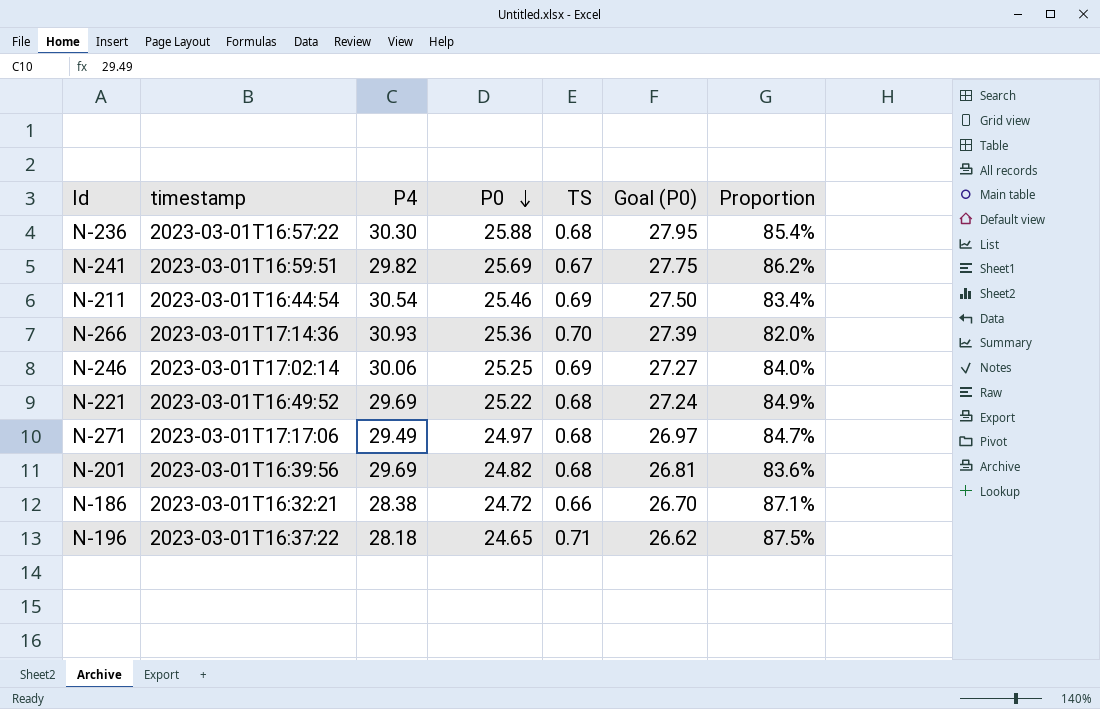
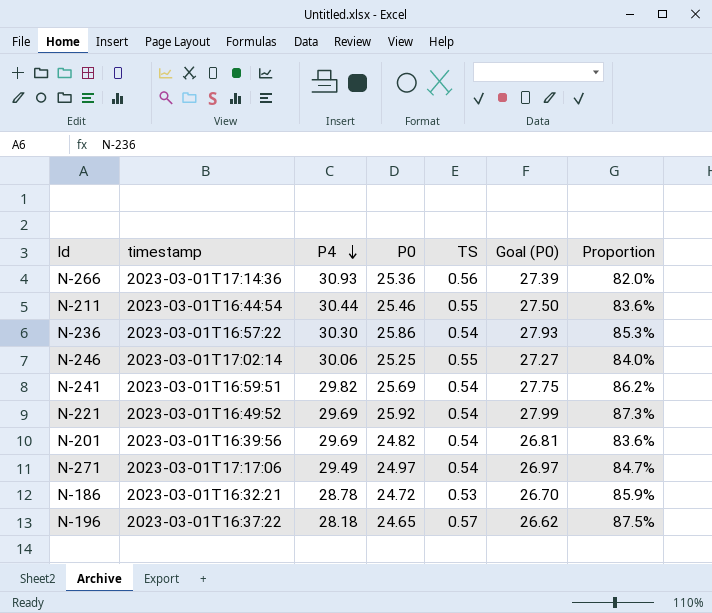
row order: P0 descending -> P4 descending
N-266 | TS: 0.70 -> 0.56
N-211 | P4: 30.54 -> 30.44
N-211 | TS: 0.69 -> 0.55
N-211 | Proportion: 83.4% -> 83.6%
N-236 | P0: 25.88 -> 25.86
N-236 | TS: 0.68 -> 0.54
N-236 | Goal (P0): 27.95 -> 27.93
N-236 | Proportion: 85.4% -> 85.3%
N-246 | TS: 0.69 -> 0.55
N-241 | TS: 0.67 -> 0.54
N-221 | P0: 25.22 -> 25.92
N-221 | TS: 0.68 -> 0.54
N-221 | Goal (P0): 27.24 -> 27.99
N-221 | Proportion: 84.9% -> 87.3%
N-201 | TS: 0.68 -> 0.54
N-271 | TS: 0.68 -> 0.54
N-186 | P4: 28.38 -> 28.78
N-186 | TS: 0.66 -> 0.53
N-186 | Proportion: 87.1% -> 85.9%
N-196 | TS: 0.71 -> 0.57

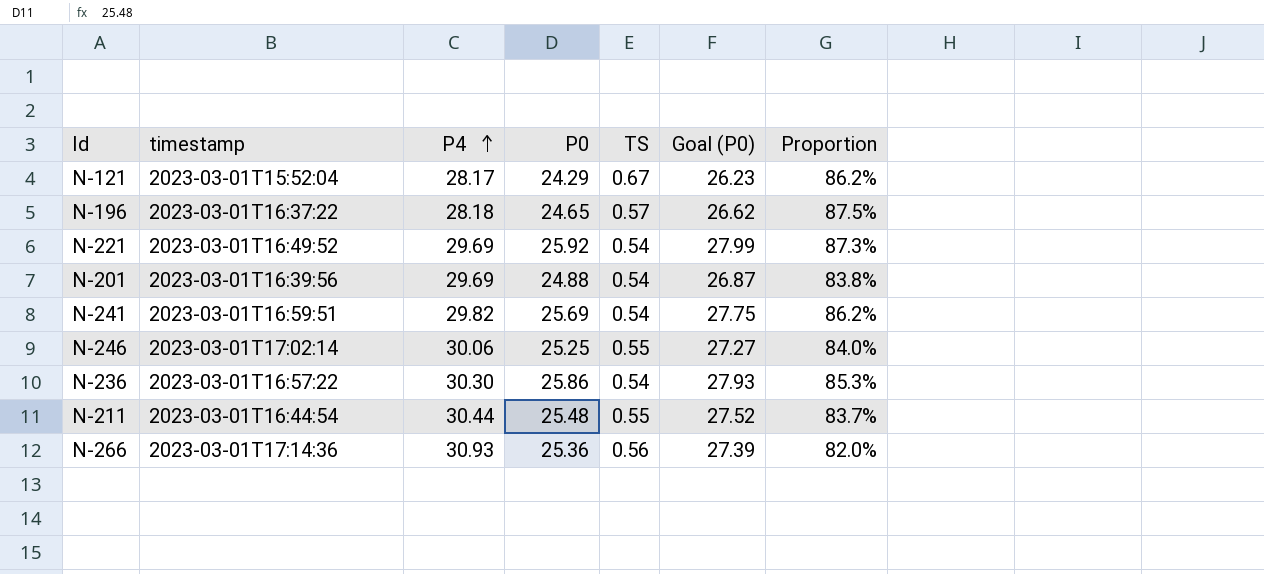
row order: P4 descending -> P4 ascending
row N-271: 2023-03-01T17:17:06 | 29.49 | 24.97 | 0.54 | 26.97 | 84.7% -> none
row N-186: 2023-03-01T16:32:21 | 28.78 | 24.72 | 0.53 | 26.70 | 85.9% -> none
row N-121: none -> 2023-03-01T15:52:04 | 28.17 | 24.29 | 0.67 | 26.23 | 86.2%
N-201 | P0: 24.82 -> 24.88
N-201 | Goal (P0): 26.81 -> 26.87
N-201 | Proportion: 83.6% -> 83.8%
N-211 | P0: 25.46 -> 25.48
N-211 | Goal (P0): 27.50 -> 27.52
N-211 | Proportion: 83.6% -> 83.7%

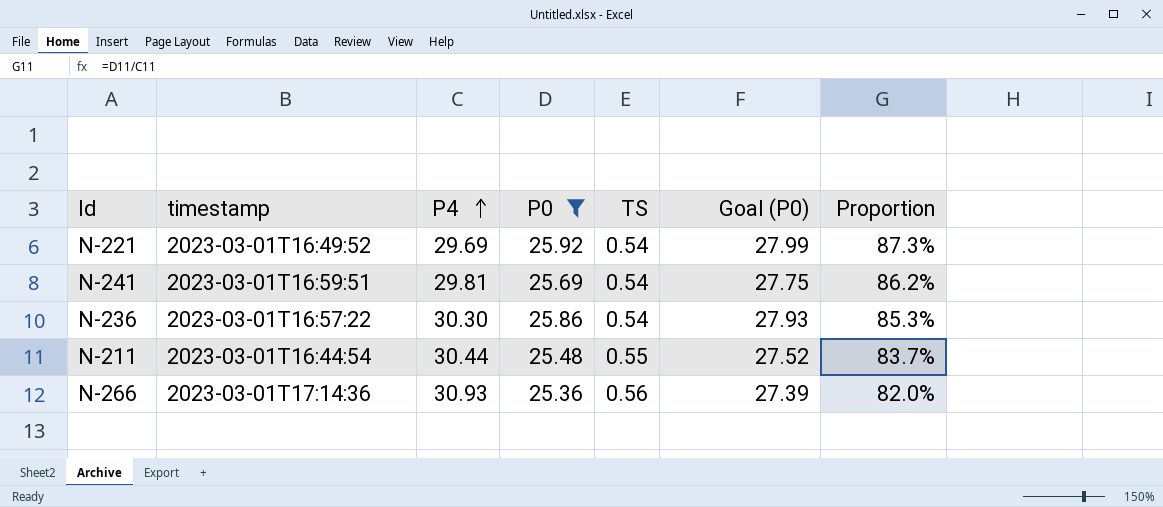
filter: none -> P0 >= 25.36
N-241 | P4: 29.82 -> 29.81

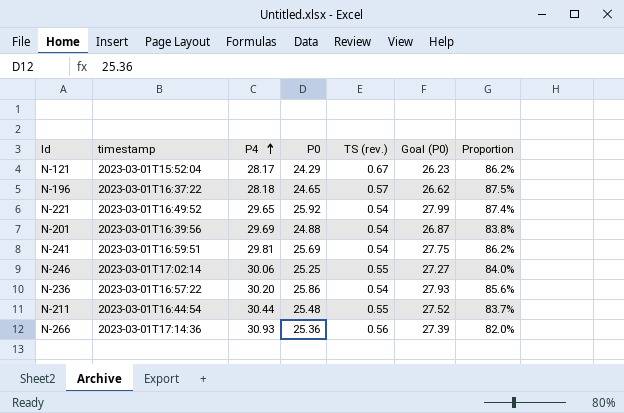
filter: P0 >= 25.36 -> none
column name: TS -> TS (rev.)
N-221 | P4: 29.69 -> 29.65
N-221 | Proportion: 87.3% -> 87.4%
N-236 | P4: 30.30 -> 30.20
N-236 | Proportion: 85.3% -> 85.6%

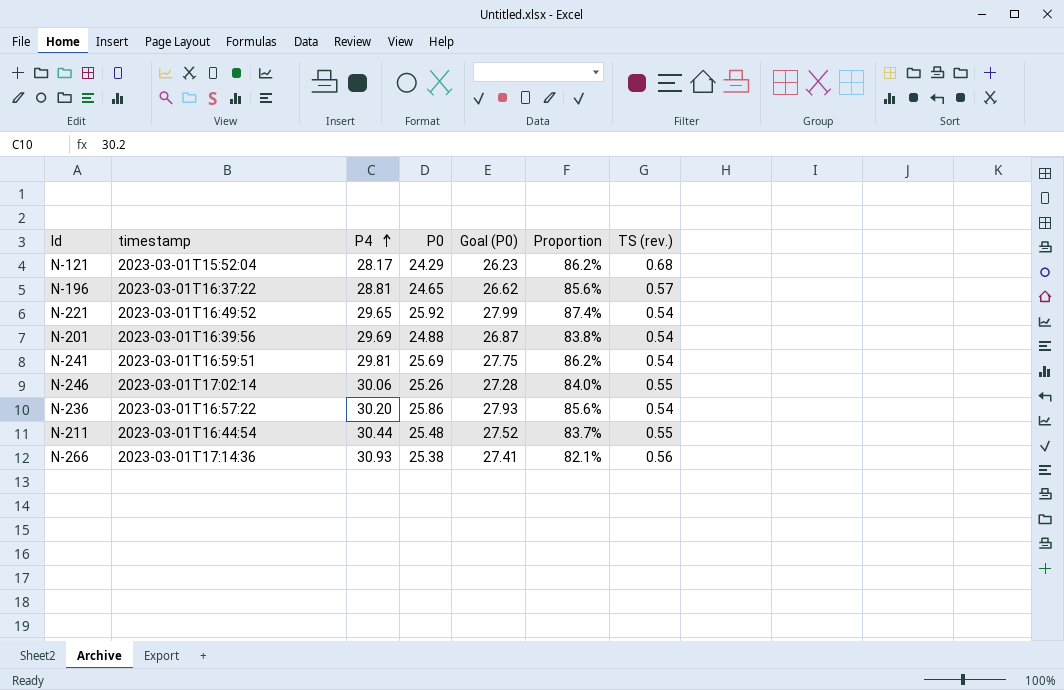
column TS (rev.) | position: 5 -> 7
N-121 | TS (rev.): 0.67 -> 0.68
N-196 | P4: 28.18 -> 28.81
N-196 | Proportion: 87.5% -> 85.6%
N-246 | P0: 25.25 -> 25.26
N-246 | Goal (P0): 27.27 -> 27.28
N-266 | P0: 25.36 -> 25.38
N-266 | Goal (P0): 27.39 -> 27.41
N-266 | Proportion: 82.0% -> 82.1%

